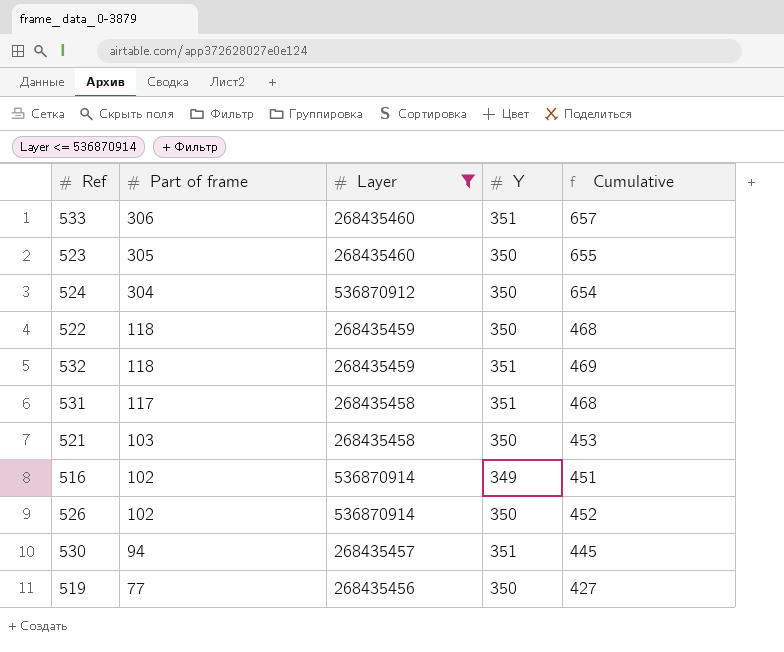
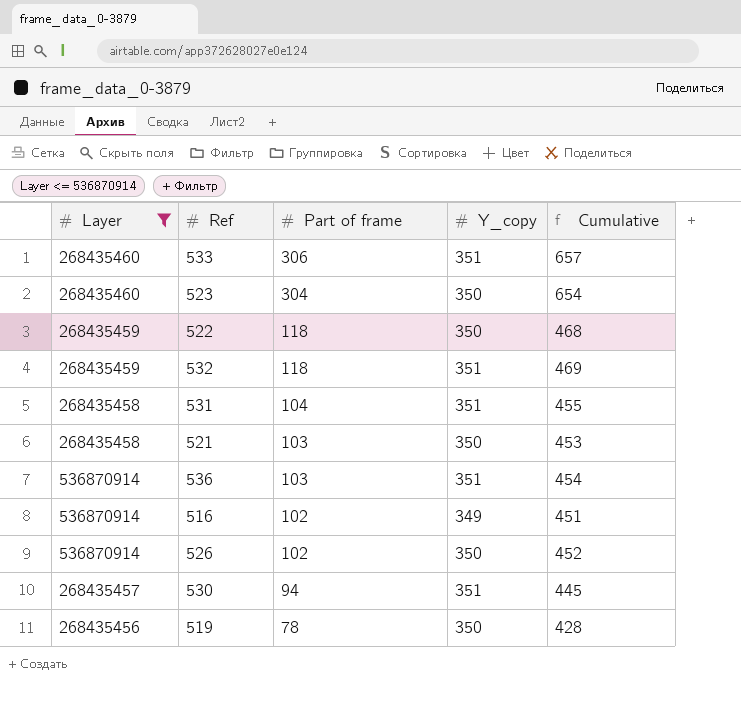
column Layer | position: 3 -> 1
column name: Y -> Y_copy
row 524: 304 | 536870912 | 350 | 654 -> none
523 | Part of frame: 305 -> 304
523 | Cumulative: 655 -> 654
531 | Part of frame: 117 -> 104
531 | Cumulative: 468 -> 455
row 536: none -> 536870914 | 103 | 351 | 454
519 | Part of frame: 77 -> 78
519 | Cumulative: 427 -> 428

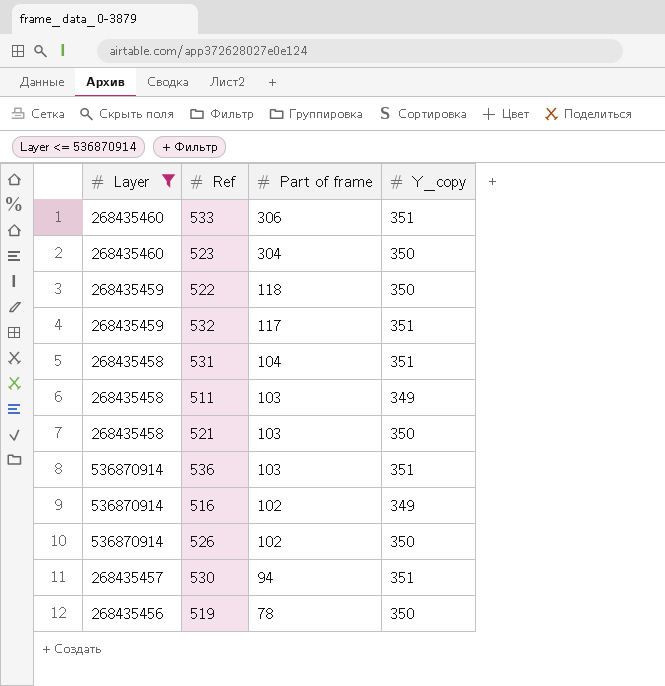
column Cumulative | formula: [Part of frame] + [Y_copy] -> none
532 | Part of frame: 118 -> 117
row 511: none -> 268435458 | 103 | 349

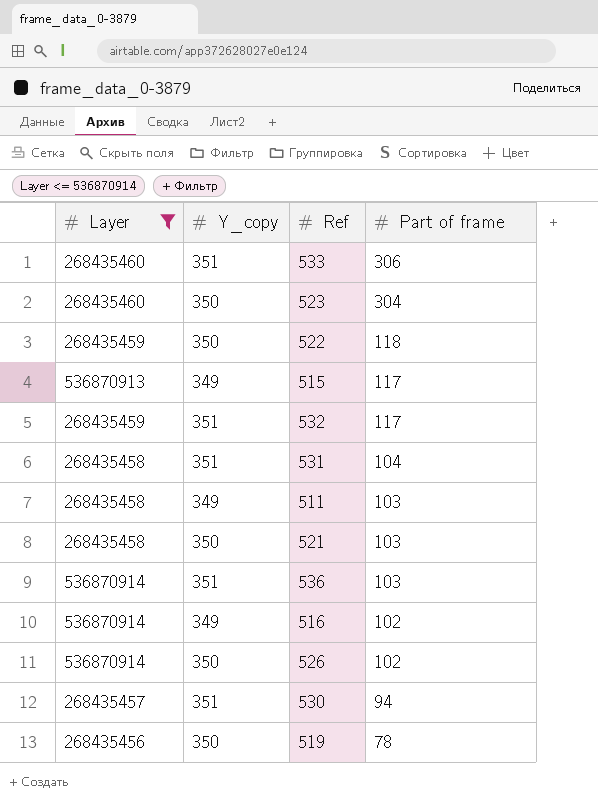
column Y_copy | position: 4 -> 2
row 515: none -> 536870913 | 349 | 117

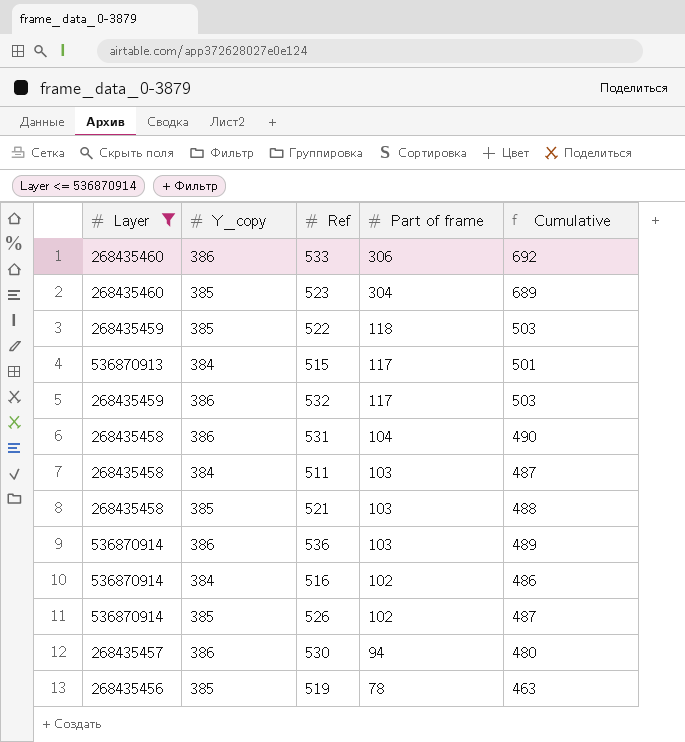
column Cumulative | formula: none -> [Y_copy] + [Part of frame]
533 | Y_copy: 351 -> 386
523 | Y_copy: 350 -> 385
522 | Y_copy: 350 -> 385
515 | Y_copy: 349 -> 384
532 | Y_copy: 351 -> 386
531 | Y_copy: 351 -> 386
511 | Y_copy: 349 -> 384
521 | Y_copy: 350 -> 385
536 | Y_copy: 351 -> 386
516 | Y_copy: 349 -> 384
526 | Y_copy: 350 -> 385
530 | Y_copy: 351 -> 386
519 | Y_copy: 350 -> 385

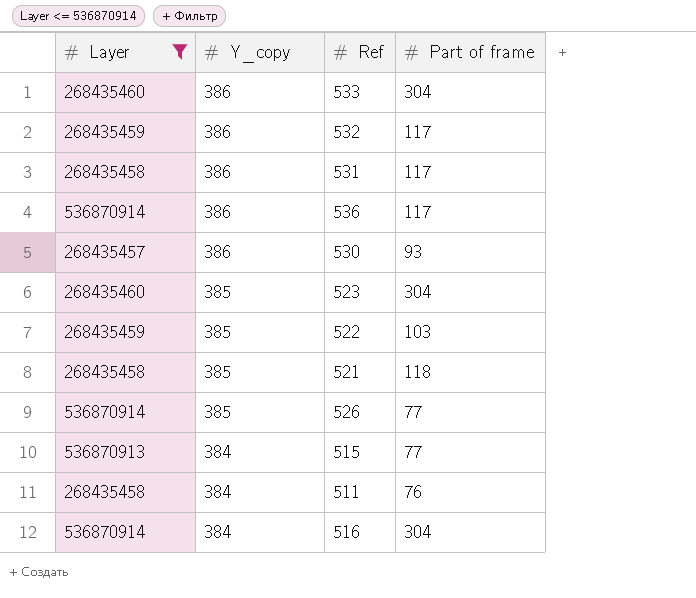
row order: Part of frame descending -> Y_copy descending
column Cumulative | formula: [Y_copy] + [Part of frame] -> none
row 519: 268435456 | 385 | 78 | 463 -> none
533 | Part of frame: 306 -> 304
531 | Part of frame: 104 -> 117
536 | Part of frame: 103 -> 117
530 | Part of frame: 94 -> 93
522 | Part of frame: 118 -> 103
521 | Part of frame: 103 -> 118
526 | Part of frame: 102 -> 77
515 | Part of frame: 117 -> 77
511 | Part of frame: 103 -> 76
516 | Part of frame: 102 -> 304

